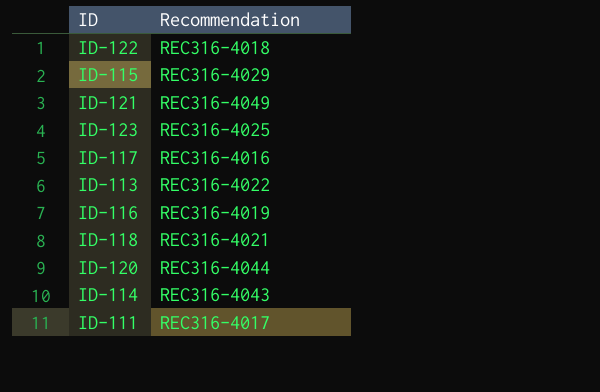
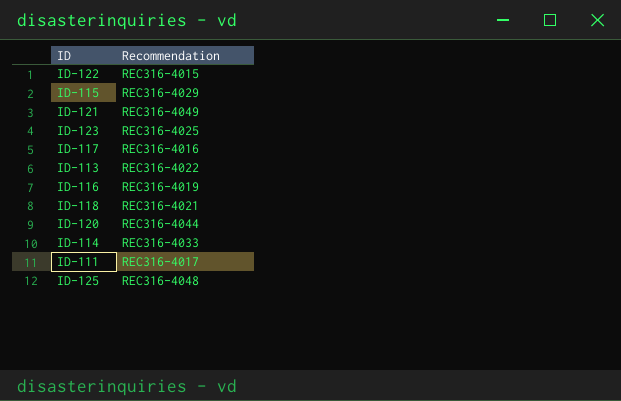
ID-122 | Recommendation: REC316-4018 -> REC316-4015
ID-114 | Recommendation: REC316-4043 -> REC316-4033
row ID-125: none -> REC316-4048

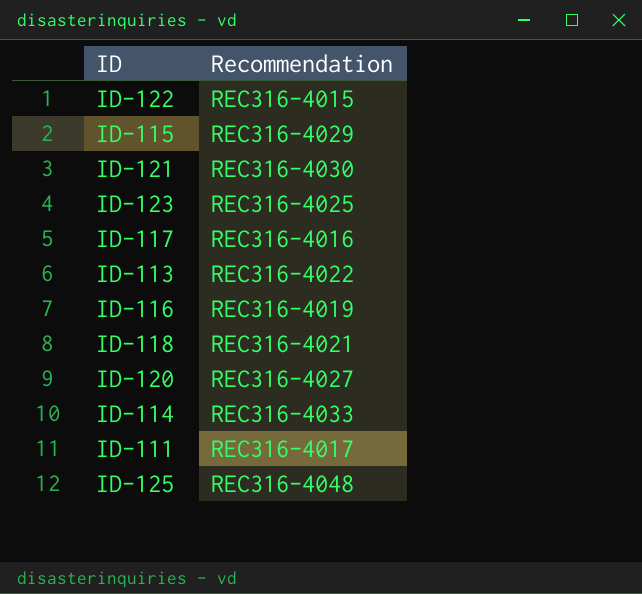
ID-121 | Recommendation: REC316-4049 -> REC316-4030
ID-120 | Recommendation: REC316-4044 -> REC316-4027

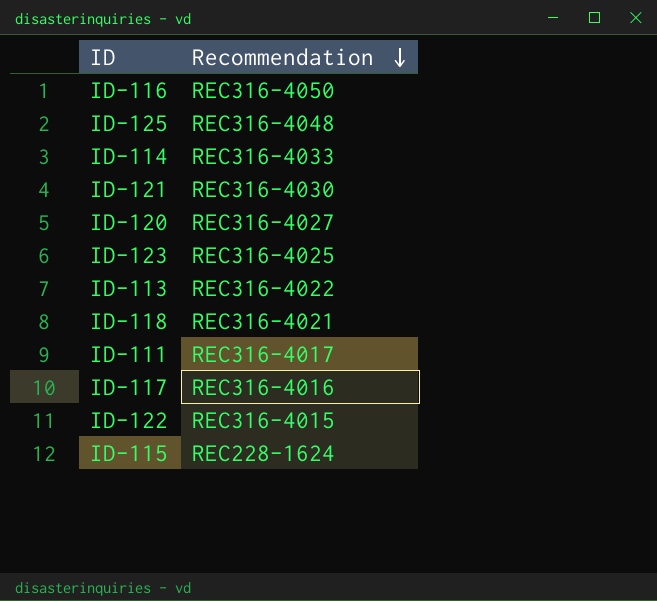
row order: none -> Recommendation descending
ID-116 | Recommendation: REC316-4019 -> REC316-4050
ID-115 | Recommendation: REC316-4029 -> REC228-1624

